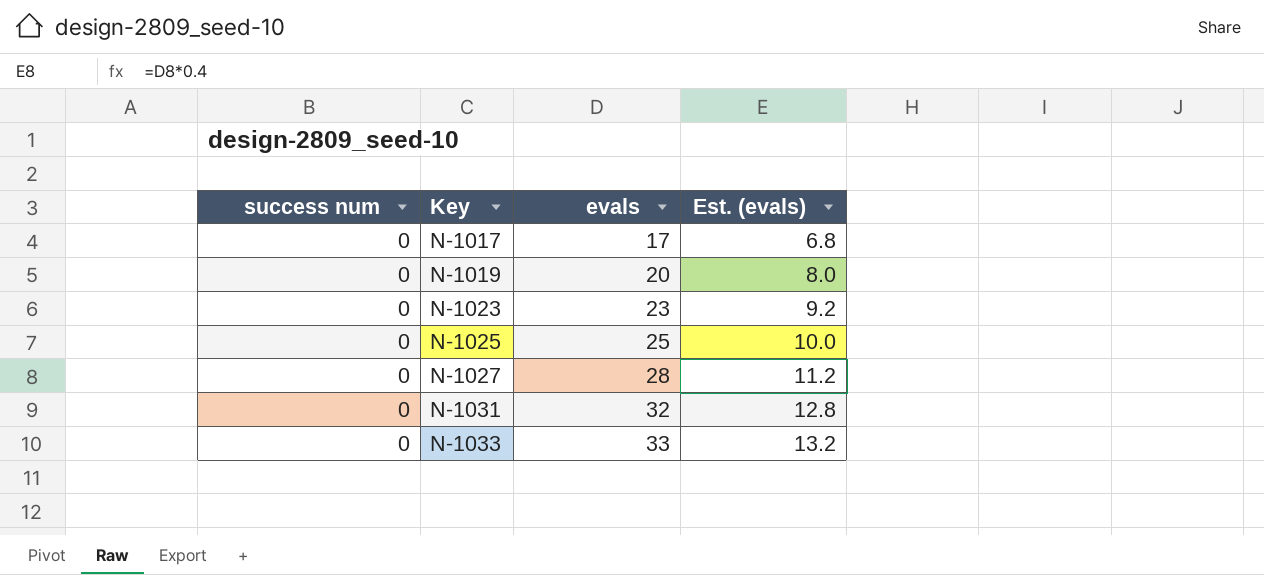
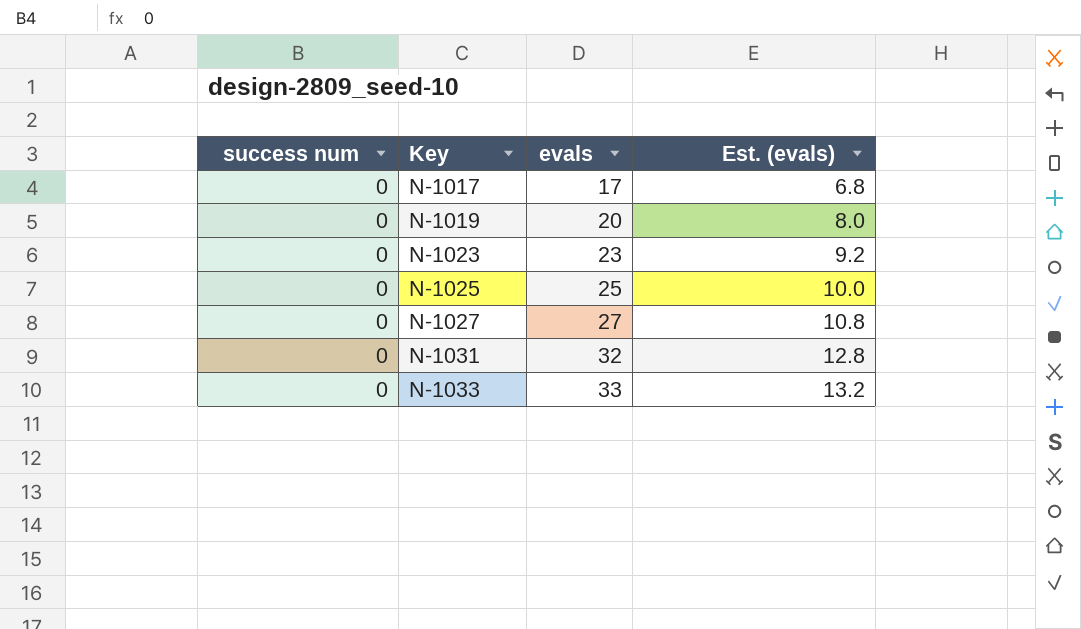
N-1027 | evals: 28 -> 27
N-1027 | Est. (evals): 11.2 -> 10.8

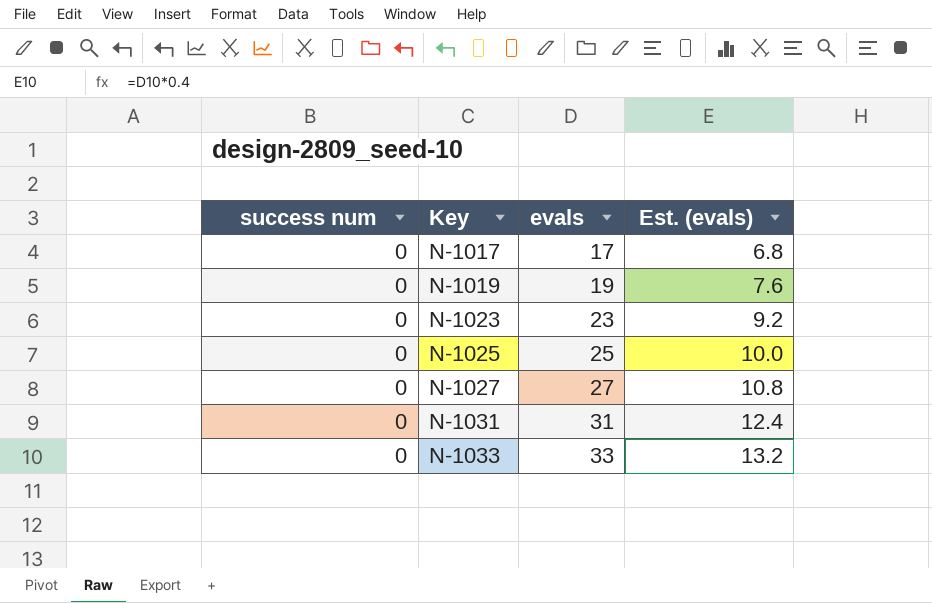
N-1019 | evals: 20 -> 19
N-1019 | Est. (evals): 8.0 -> 7.6
N-1031 | evals: 32 -> 31
N-1031 | Est. (evals): 12.8 -> 12.4

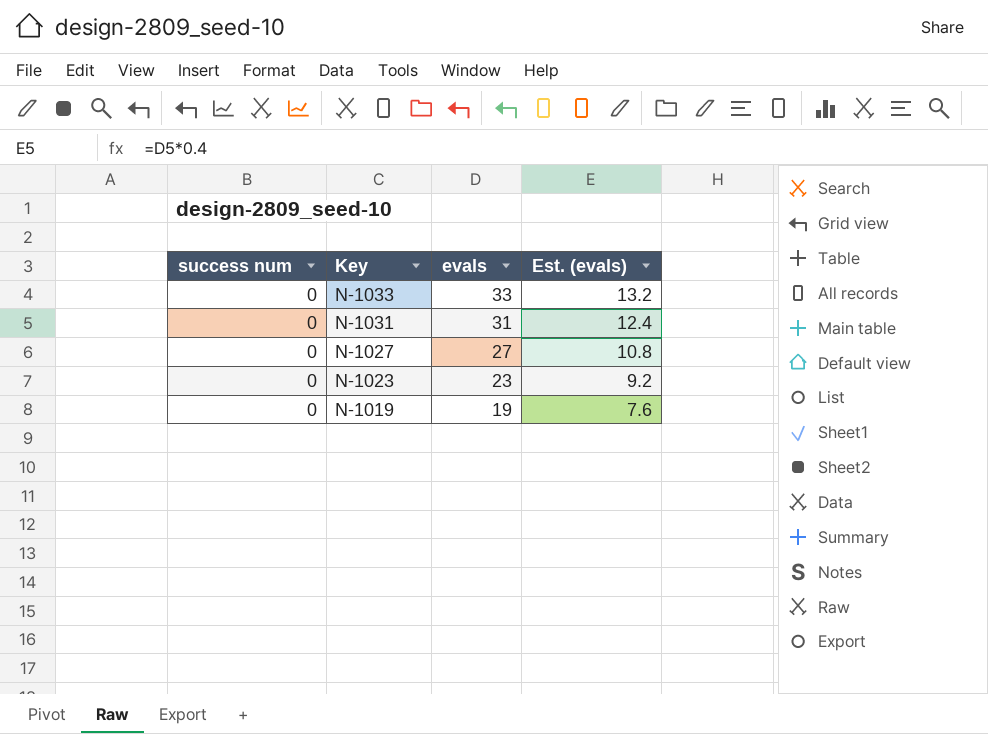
row order: Key ascending -> Key descending
row N-1017: 0 | 17 | 6.8 -> none
row N-1025: 0 | 25 | 10.0 -> none

